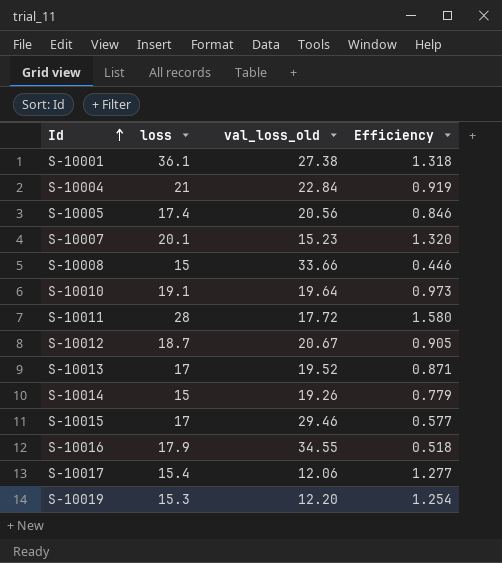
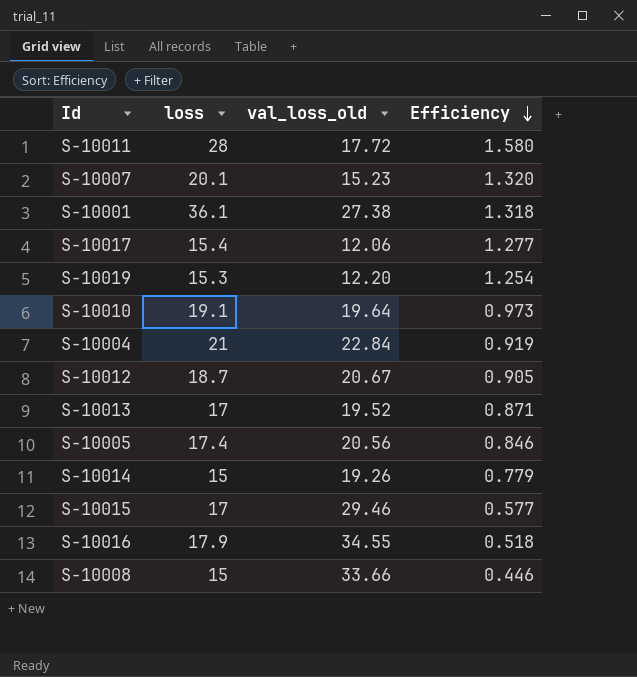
row order: Id ascending -> Efficiency descending

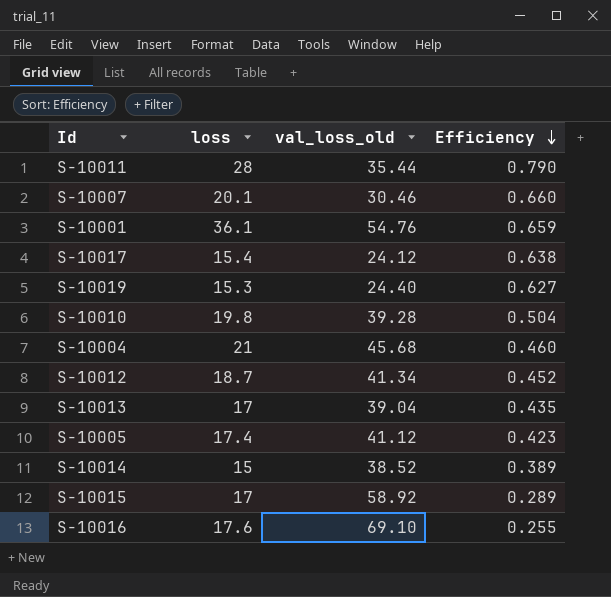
row S-10008: 15 | 33.66 | 0.446 -> none
S-10011 | val_loss_old: 17.72 -> 35.44
S-10011 | Efficiency: 1.580 -> 0.790
S-10007 | val_loss_old: 15.23 -> 30.46
S-10007 | Efficiency: 1.320 -> 0.660
S-10001 | val_loss_old: 27.38 -> 54.76
S-10001 | Efficiency: 1.318 -> 0.659
S-10017 | val_loss_old: 12.06 -> 24.12
S-10017 | Efficiency: 1.277 -> 0.638
S-10019 | val_loss_old: 12.20 -> 24.40
S-10019 | Efficiency: 1.254 -> 0.627
S-10010 | loss: 19.1 -> 19.8
S-10010 | val_loss_old: 19.64 -> 39.28
S-10010 | Efficiency: 0.973 -> 0.504
S-10004 | val_loss_old: 22.84 -> 45.68
S-10004 | Efficiency: 0.919 -> 0.460
S-10012 | val_loss_old: 20.67 -> 41.34
S-10012 | Efficiency: 0.905 -> 0.452
S-10013 | val_loss_old: 19.52 -> 39.04
S-10013 | Efficiency: 0.871 -> 0.435
S-10005 | val_loss_old: 20.56 -> 41.12
S-10005 | Efficiency: 0.846 -> 0.423
S-10014 | val_loss_old: 19.26 -> 38.52
S-10014 | Efficiency: 0.779 -> 0.389
S-10015 | val_loss_old: 29.46 -> 58.92
S-10015 | Efficiency: 0.577 -> 0.289
S-10016 | loss: 17.9 -> 17.6
S-10016 | val_loss_old: 34.55 -> 69.10
S-10016 | Efficiency: 0.518 -> 0.255

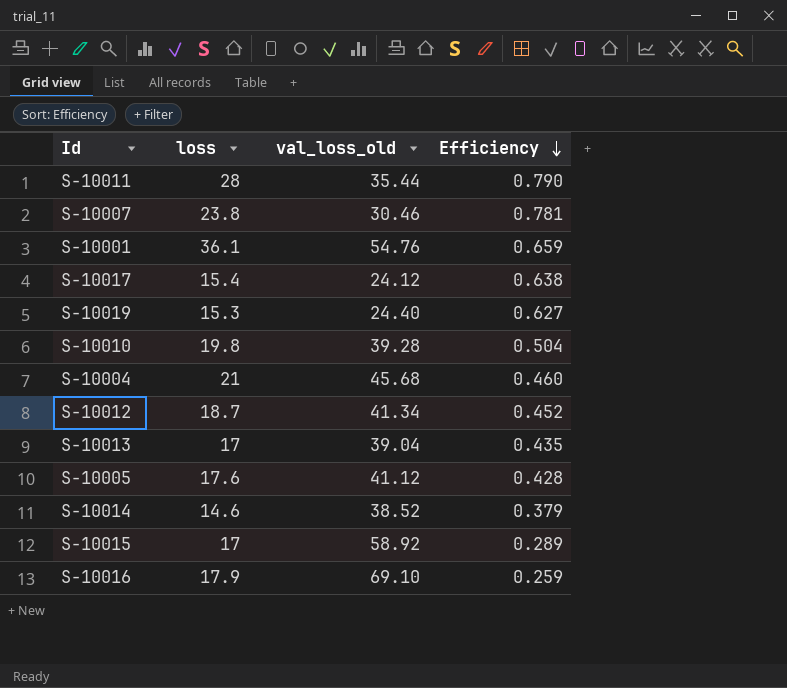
S-10007 | loss: 20.1 -> 23.8
S-10007 | Efficiency: 0.660 -> 0.781
S-10005 | loss: 17.4 -> 17.6
S-10005 | Efficiency: 0.423 -> 0.428
S-10014 | loss: 15 -> 14.6
S-10014 | Efficiency: 0.389 -> 0.379
S-10016 | loss: 17.6 -> 17.9
S-10016 | Efficiency: 0.255 -> 0.259

